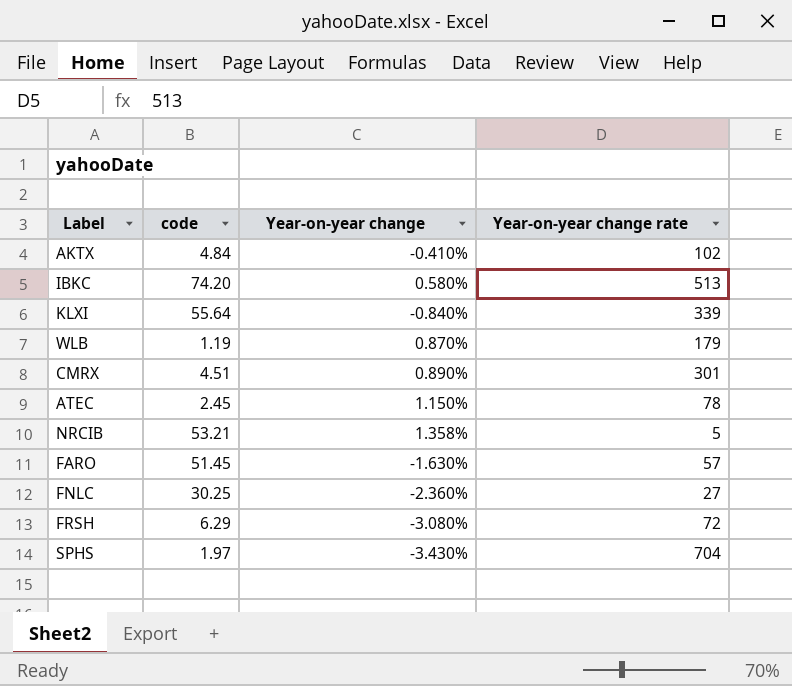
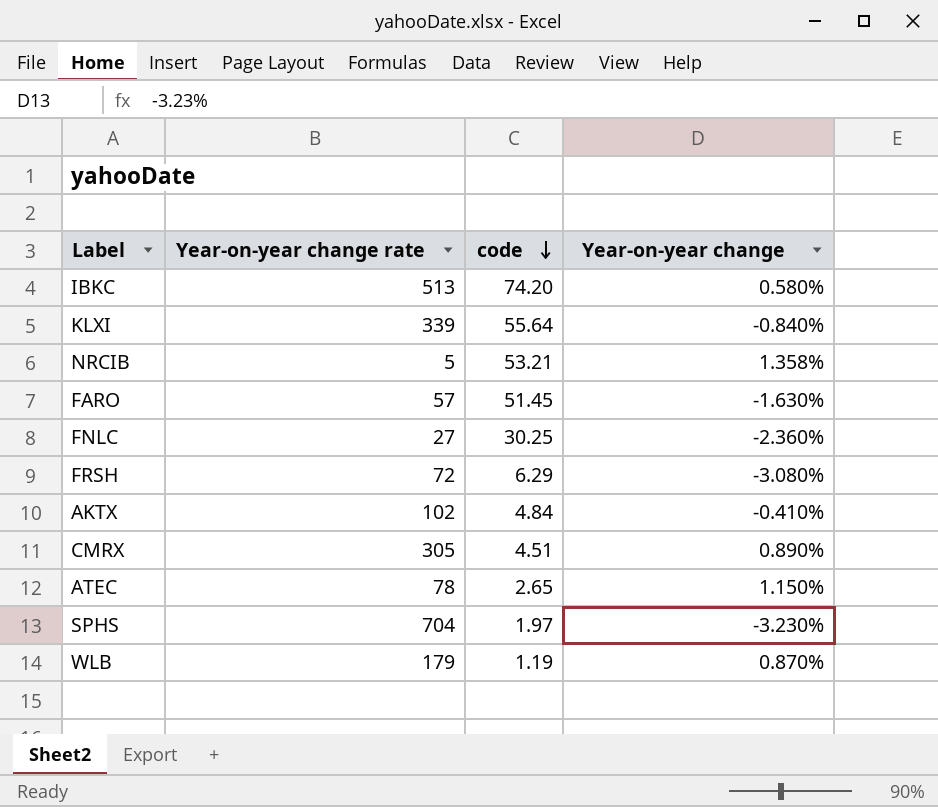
row order: none -> code descending
column Year-on-year change rate | position: 4 -> 2
CMRX | Year-on-year change rate: 301 -> 305
ATEC | code: 2.45 -> 2.65
SPHS | Year-on-year change: -3.430% -> -3.230%

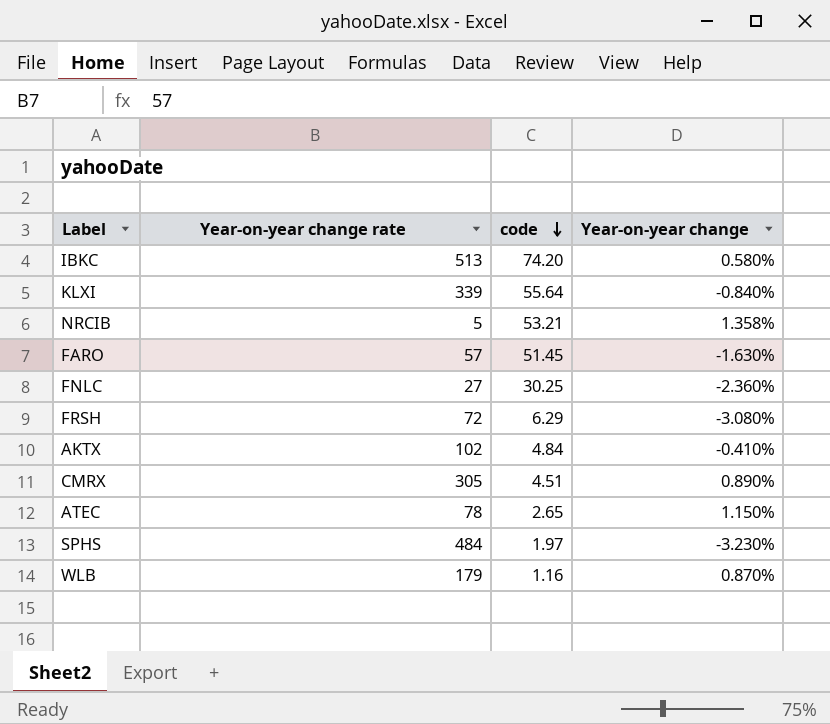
SPHS | Year-on-year change rate: 704 -> 484
WLB | code: 1.19 -> 1.16

